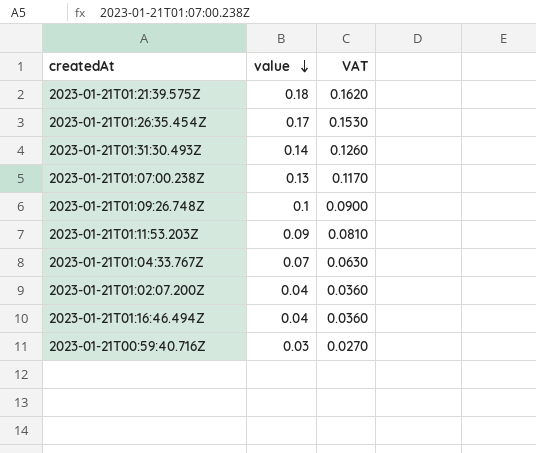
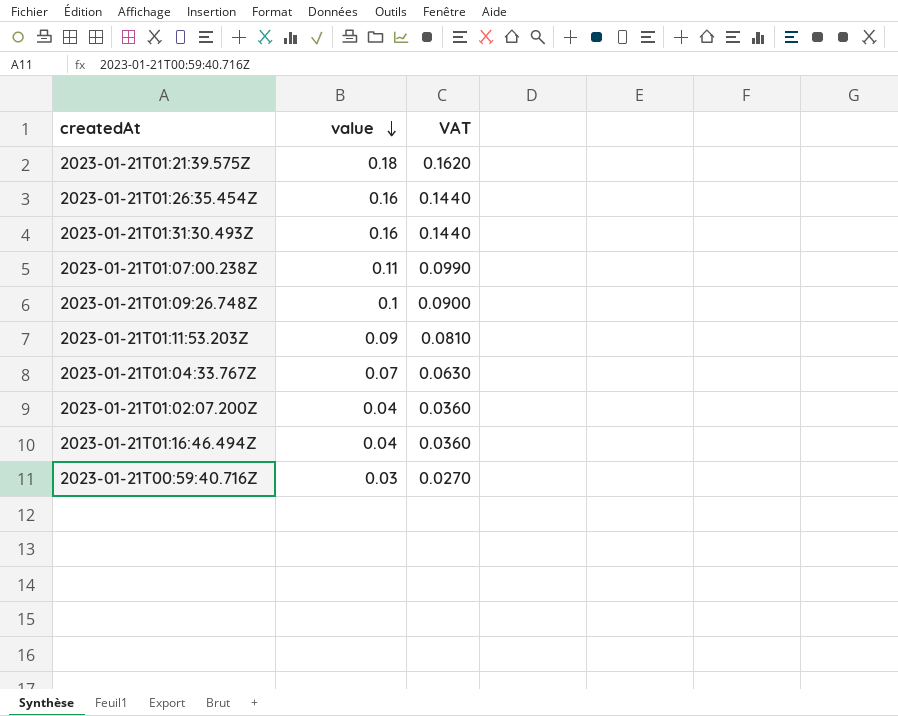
2023-01-21T01:26:35.454Z | value: 0.17 -> 0.16
2023-01-21T01:26:35.454Z | VAT: 0.1530 -> 0.1440
2023-01-21T01:31:30.493Z | value: 0.14 -> 0.16
2023-01-21T01:31:30.493Z | VAT: 0.1260 -> 0.1440
2023-01-21T01:07:00.238Z | value: 0.13 -> 0.11
2023-01-21T01:07:00.238Z | VAT: 0.1170 -> 0.0990

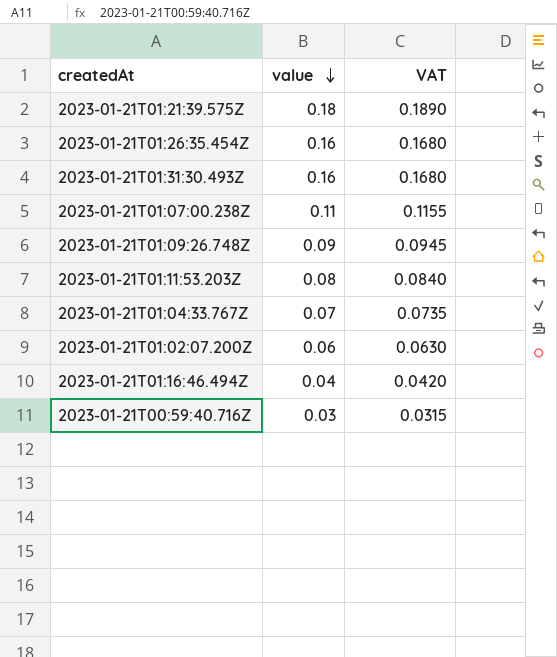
column VAT | formula: [value] * 0.9 -> [value] * 1.05
2023-01-21T01:09:26.748Z | value: 0.1 -> 0.09
2023-01-21T01:11:53.203Z | value: 0.09 -> 0.08
2023-01-21T01:02:07.200Z | value: 0.04 -> 0.06

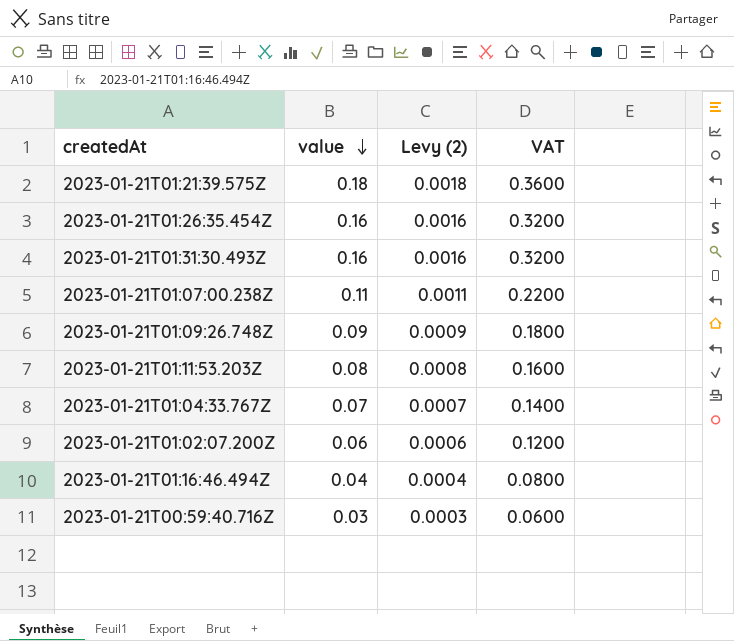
column Levy (2) | formula: none -> [value] * 0.01
column VAT | formula: [value] * 1.05 -> [value] * 2

